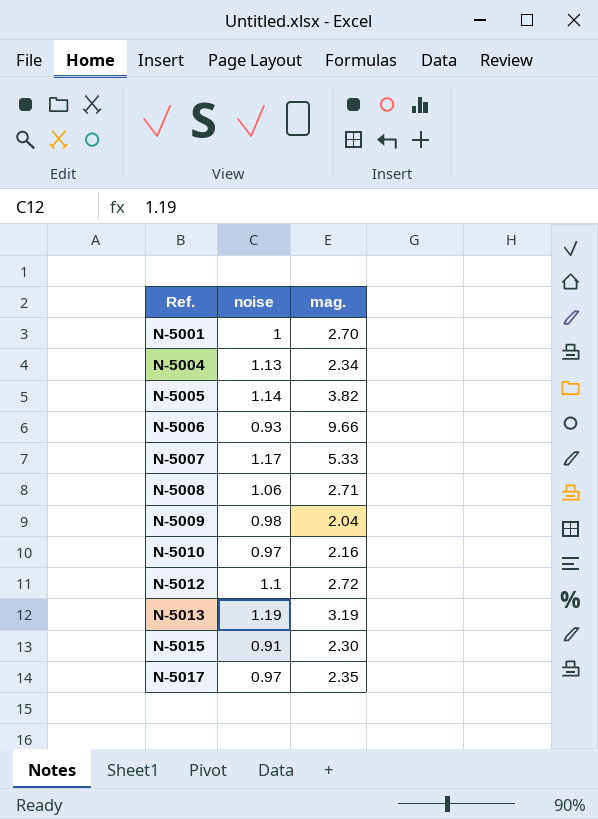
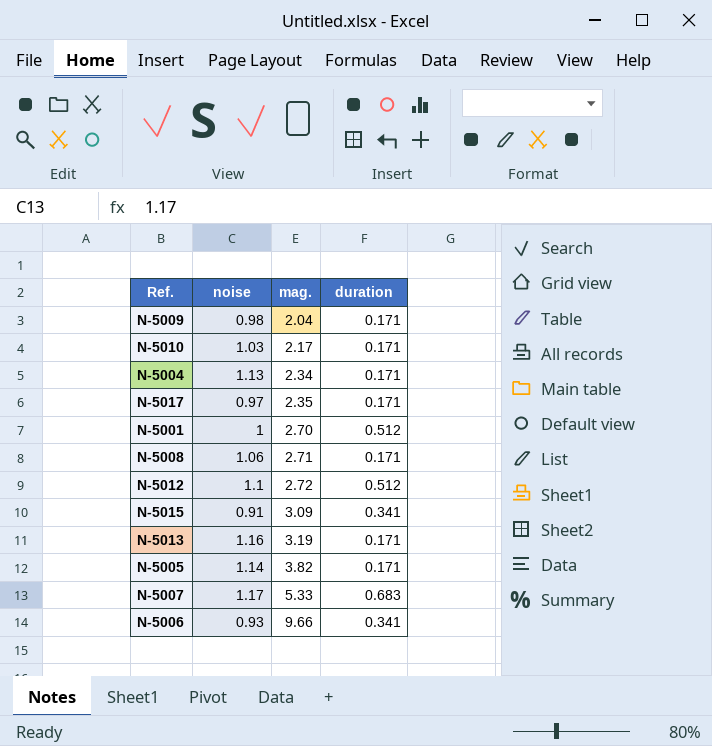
row order: Ref. ascending -> mag. ascending
column duration | position: none -> 4
N-5010 | noise: 0.97 -> 1.03
N-5010 | mag.: 2.16 -> 2.17
N-5015 | mag.: 2.30 -> 3.09
N-5013 | noise: 1.19 -> 1.16

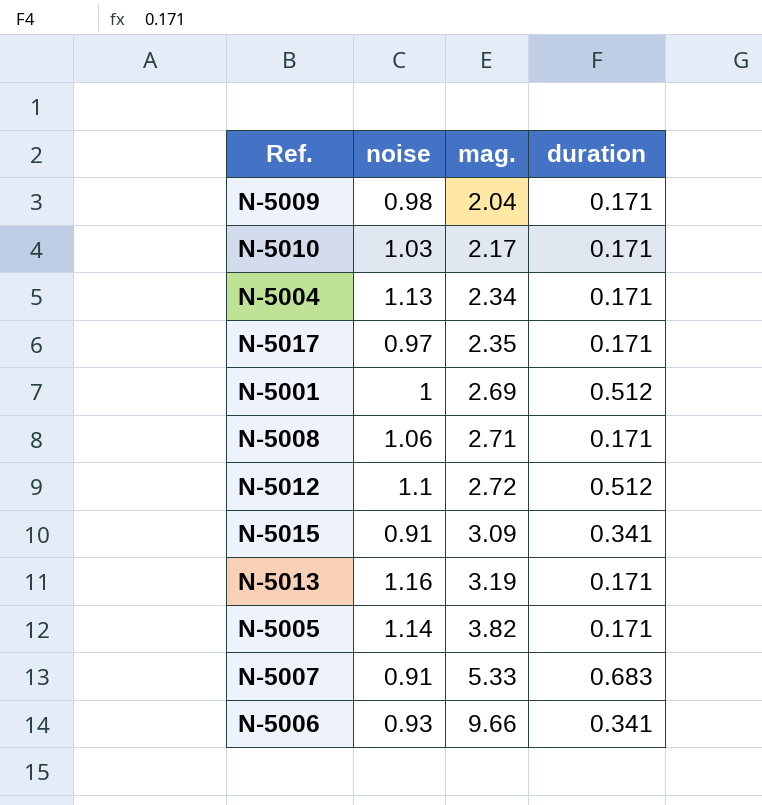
N-5001 | mag.: 2.70 -> 2.69
N-5007 | noise: 1.17 -> 0.91

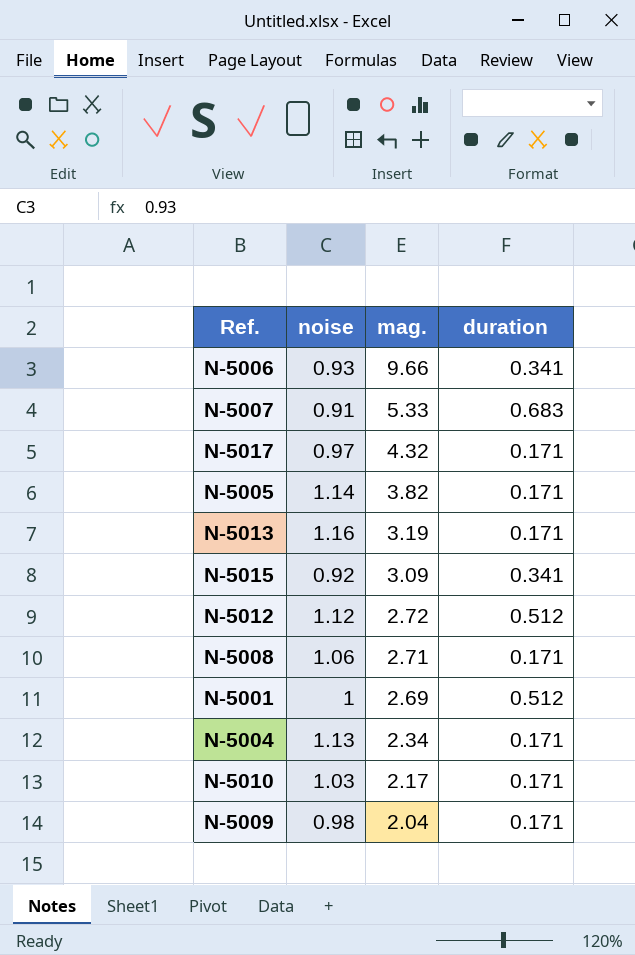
row order: mag. ascending -> mag. descending
N-5017 | mag.: 2.35 -> 4.32
N-5015 | noise: 0.91 -> 0.92
N-5012 | noise: 1.1 -> 1.12

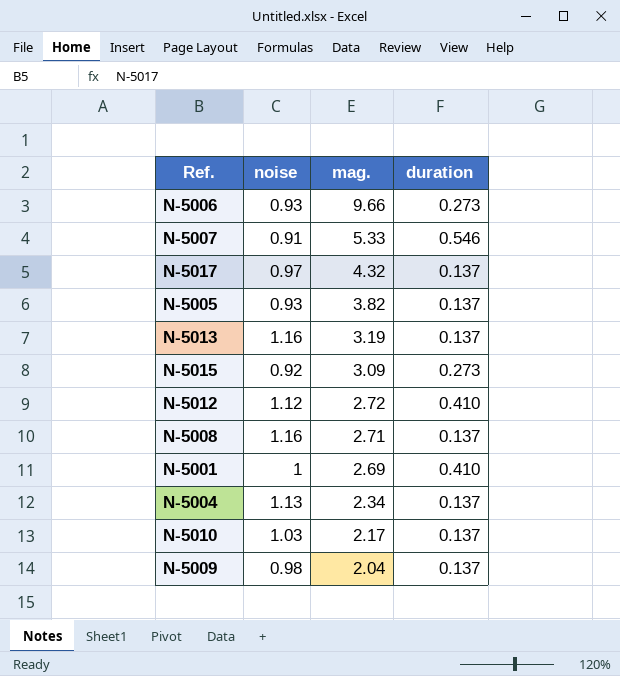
N-5006 | duration: 0.341 -> 0.273
N-5007 | duration: 0.683 -> 0.546
N-5017 | duration: 0.171 -> 0.137
N-5005 | noise: 1.14 -> 0.93
N-5005 | duration: 0.171 -> 0.137
N-5013 | duration: 0.171 -> 0.137
N-5015 | duration: 0.341 -> 0.273
N-5012 | duration: 0.512 -> 0.410
N-5008 | noise: 1.06 -> 1.16
N-5008 | duration: 0.171 -> 0.137
N-5001 | duration: 0.512 -> 0.410
N-5004 | duration: 0.171 -> 0.137
N-5010 | duration: 0.171 -> 0.137
N-5009 | duration: 0.171 -> 0.137

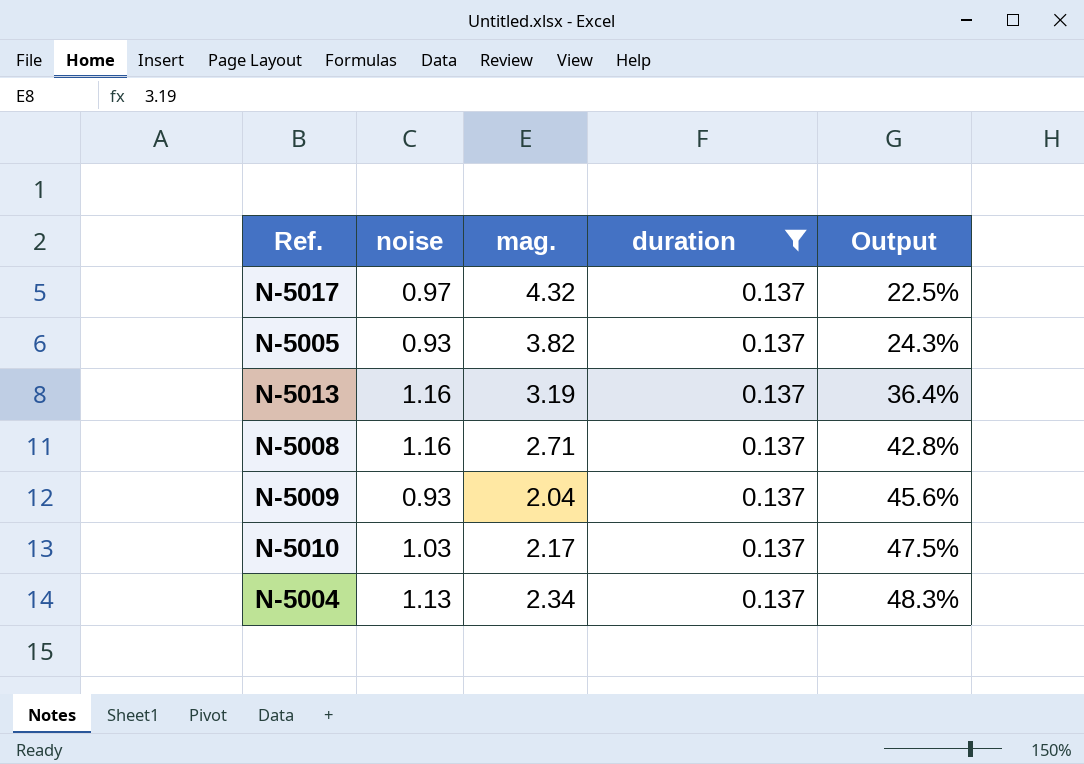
filter: none -> duration = 0.137
row order: mag. descending -> Output ascending
column Output | formula: none -> [noise] / [mag.]
N-5009 | noise: 0.98 -> 0.93

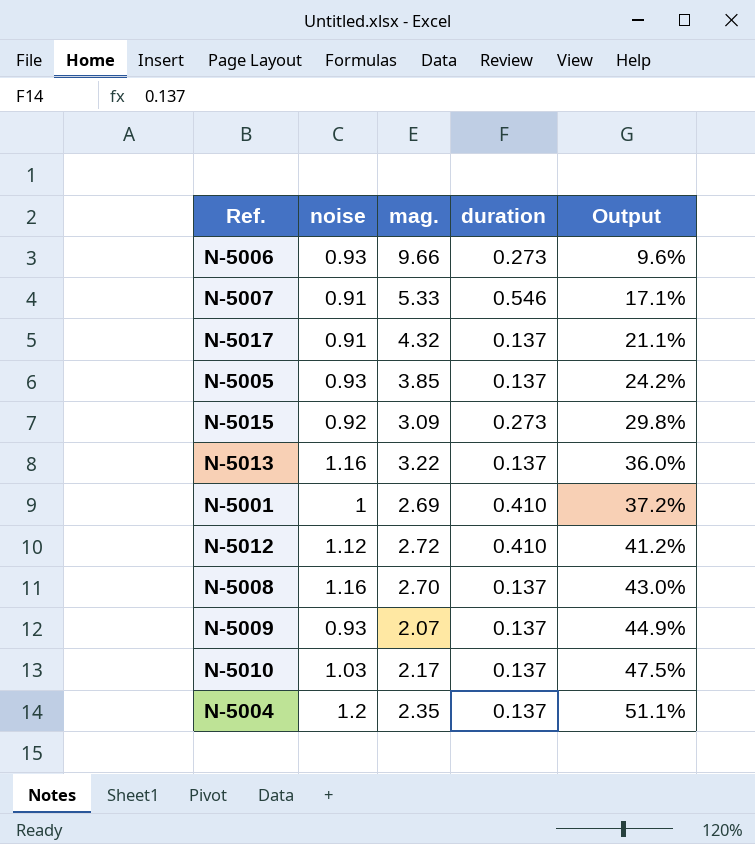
filter: duration = 0.137 -> none
N-5017 | noise: 0.97 -> 0.91
N-5017 | Output: 22.5% -> 21.1%
N-5005 | mag.: 3.82 -> 3.85
N-5005 | Output: 24.3% -> 24.2%
N-5013 | mag.: 3.19 -> 3.22
N-5013 | Output: 36.4% -> 36.0%
N-5008 | mag.: 2.71 -> 2.70
N-5008 | Output: 42.8% -> 43.0%
N-5009 | mag.: 2.04 -> 2.07
N-5009 | Output: 45.6% -> 44.9%
N-5004 | noise: 1.13 -> 1.2
N-5004 | mag.: 2.34 -> 2.35
N-5004 | Output: 48.3% -> 51.1%

